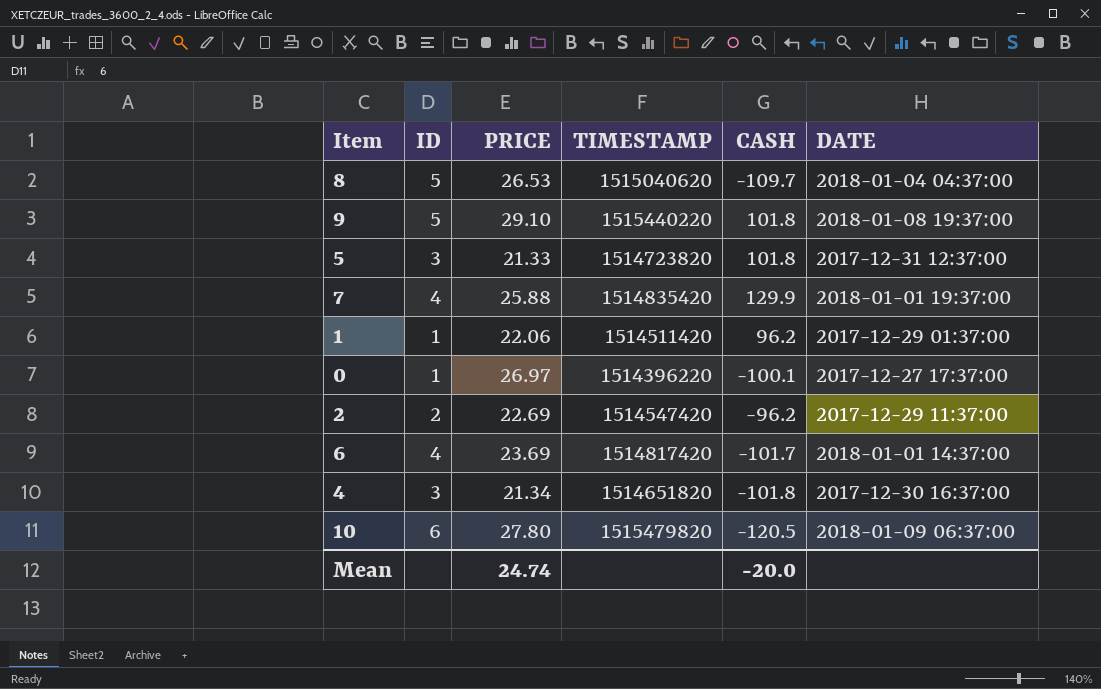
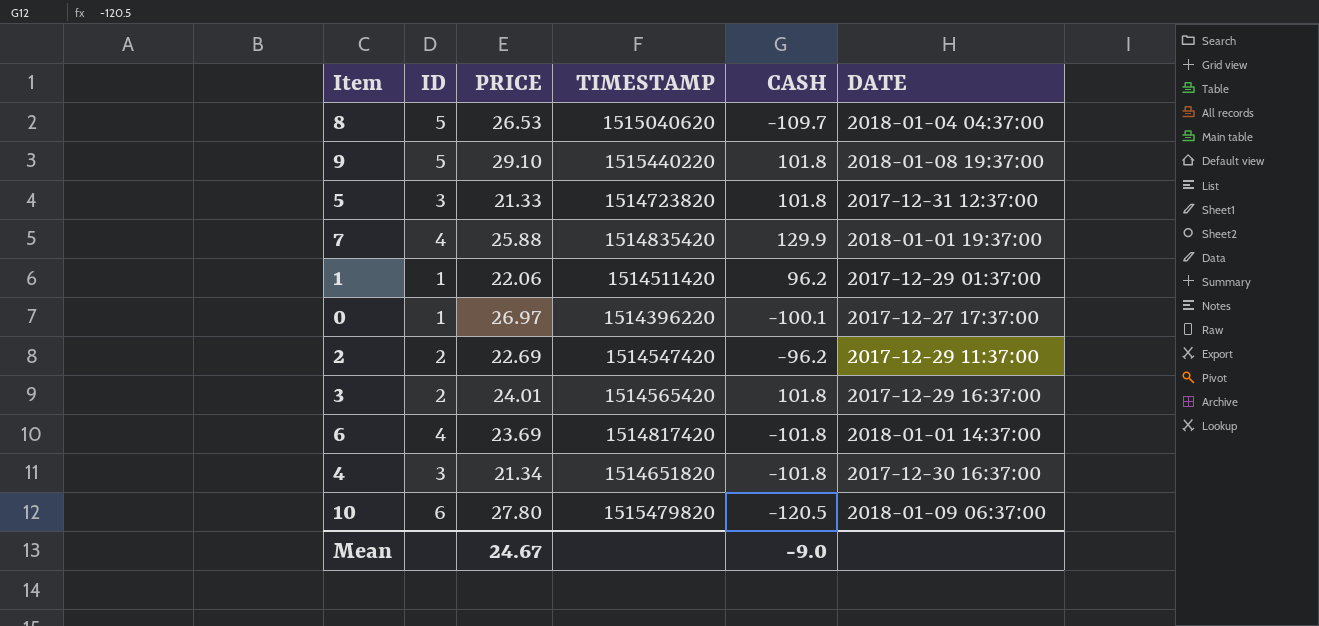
row 3: none -> 2 | 24.01 | 1514565420 | 101.8 | 2017-12-29 16:37:00
6 | CASH: -101.7 -> -101.8
Mean | PRICE: 24.74 -> 24.67
Mean | CASH: -20.0 -> -9.0

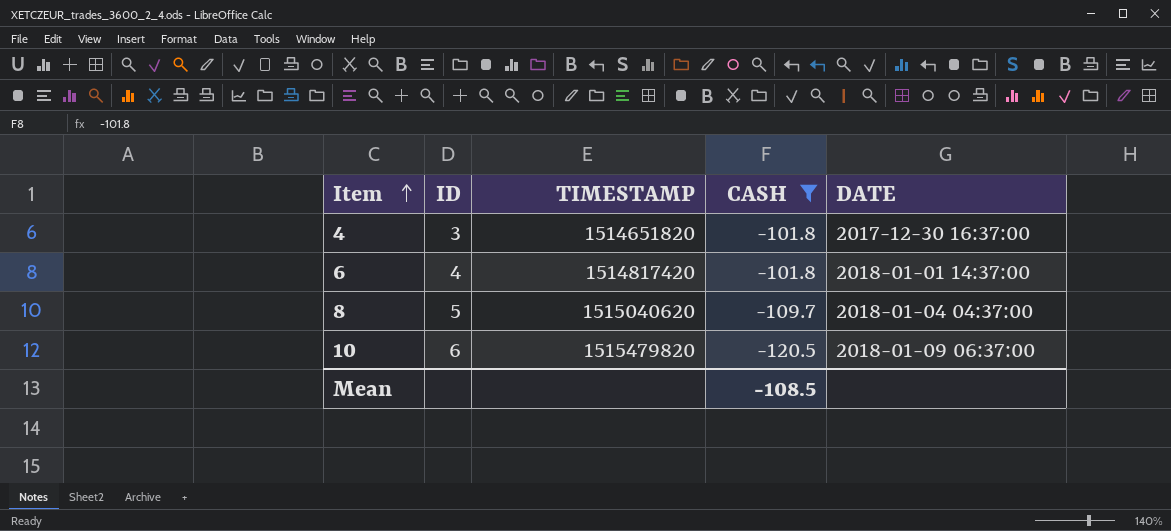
filter: none -> CASH <= -101.8
row order: none -> Item ascending
column PRICE | position: 3 -> none
Mean | CASH: -9.0 -> -108.5

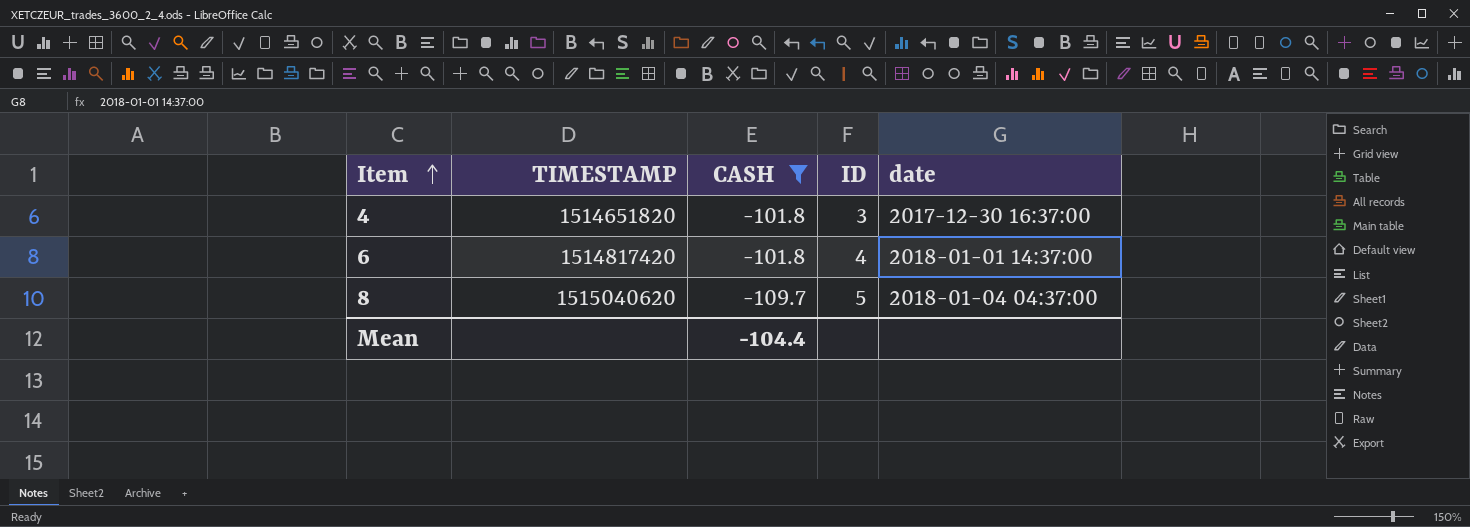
column ID | position: 2 -> 4
column name: DATE -> date
row 10: 6 | 1515479820 | -120.5 | 2018-01-09 06:37:00 -> none
Mean | CASH: -108.5 -> -104.4

